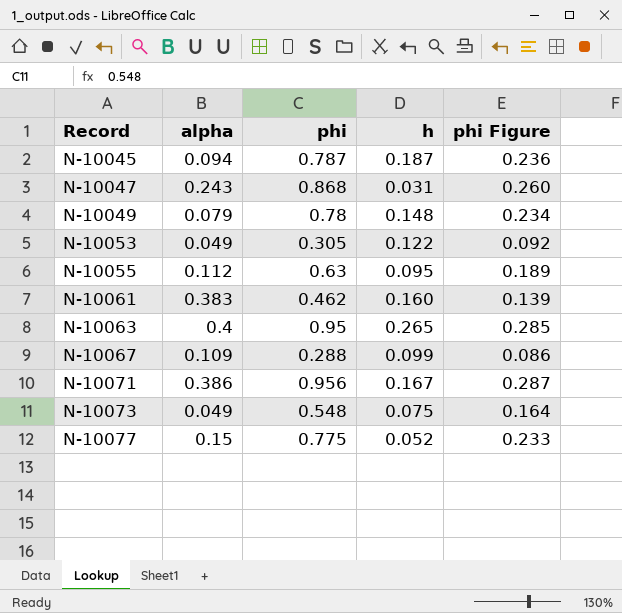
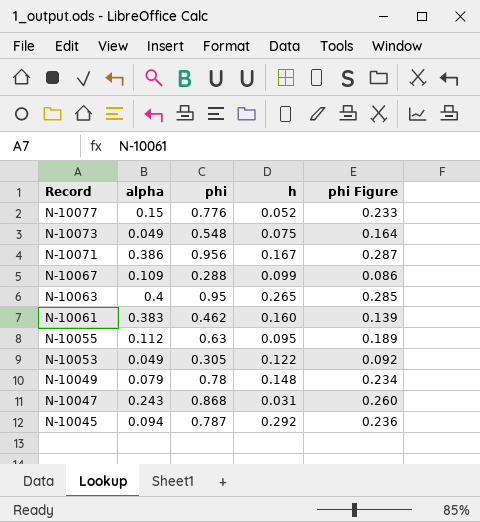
row order: Record ascending -> Record descending
N-10077 | phi: 0.775 -> 0.776
N-10045 | h: 0.187 -> 0.292

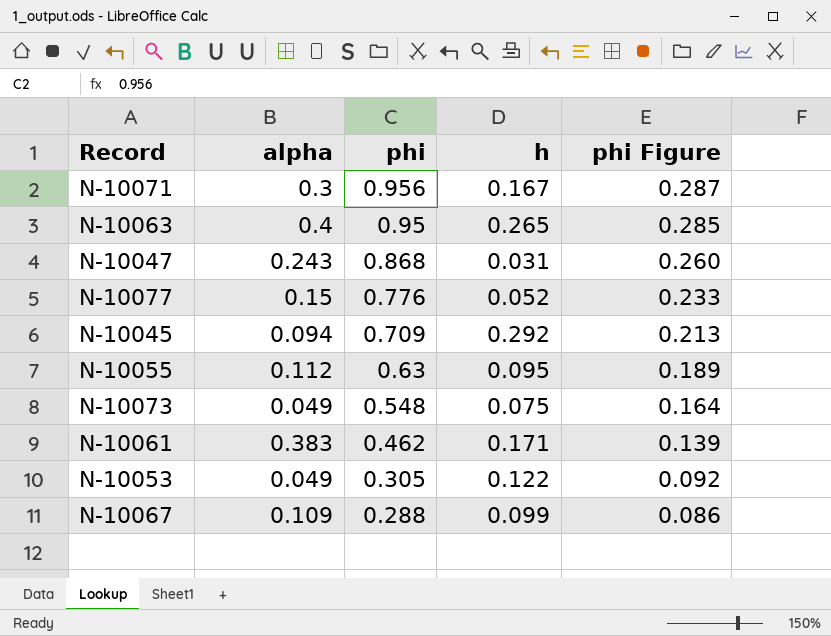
row order: Record descending -> phi descending
row N-10049: 0.079 | 0.78 | 0.148 | 0.234 -> none
N-10071 | alpha: 0.386 -> 0.3
N-10045 | phi: 0.787 -> 0.709
N-10045 | phi Figure: 0.236 -> 0.213
N-10061 | h: 0.160 -> 0.171

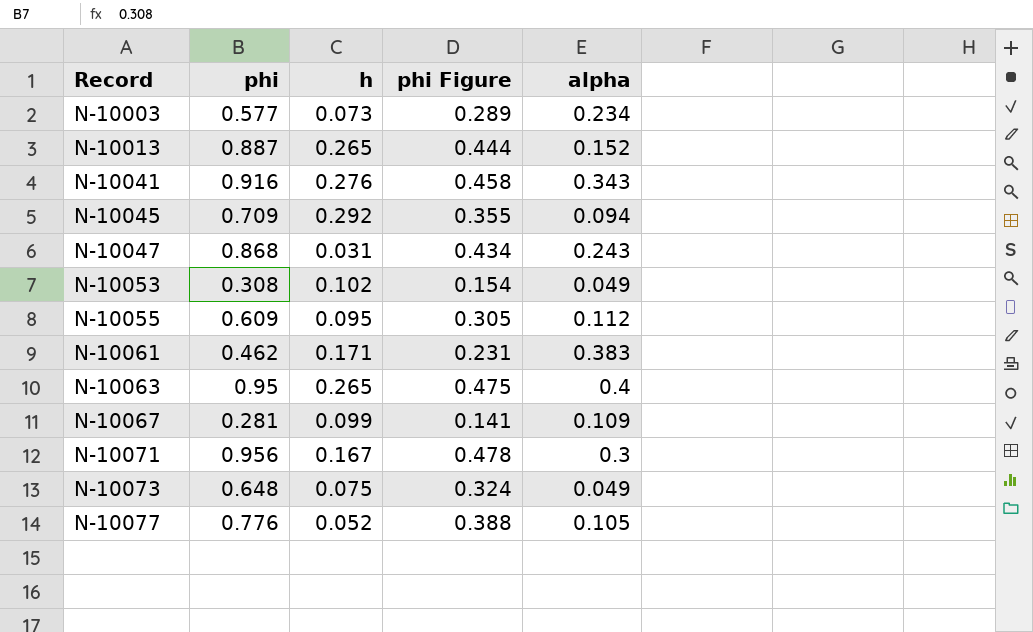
row order: phi descending -> Record ascending
column phi Figure | formula: [phi] * 0.3 -> [phi] * 0.5
column alpha | position: 2 -> 5
row N-10003: none -> 0.577 | 0.073 | 0.289 | 0.234
row N-10013: none -> 0.887 | 0.265 | 0.444 | 0.152
row N-10041: none -> 0.916 | 0.276 | 0.458 | 0.343
N-10053 | phi: 0.305 -> 0.308
N-10053 | h: 0.122 -> 0.102
N-10055 | phi: 0.63 -> 0.609
N-10067 | phi: 0.288 -> 0.281
N-10073 | phi: 0.548 -> 0.648
N-10077 | alpha: 0.15 -> 0.105

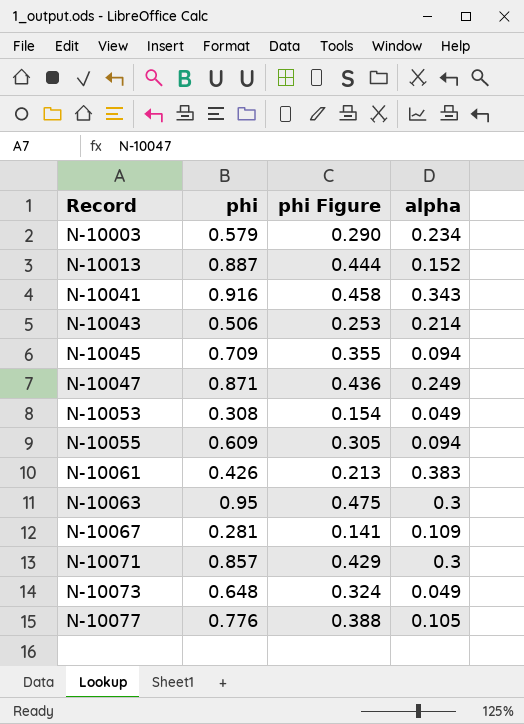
column h | position: 3 -> none
N-10003 | phi: 0.577 -> 0.579
N-10003 | phi Figure: 0.289 -> 0.290
row N-10043: none -> 0.506 | 0.253 | 0.214
N-10047 | phi: 0.868 -> 0.871
N-10047 | phi Figure: 0.434 -> 0.436
N-10047 | alpha: 0.243 -> 0.249
N-10055 | alpha: 0.112 -> 0.094
N-10061 | phi: 0.462 -> 0.426
N-10061 | phi Figure: 0.231 -> 0.213
N-10063 | alpha: 0.4 -> 0.3
N-10071 | phi: 0.956 -> 0.857
N-10071 | phi Figure: 0.478 -> 0.429

